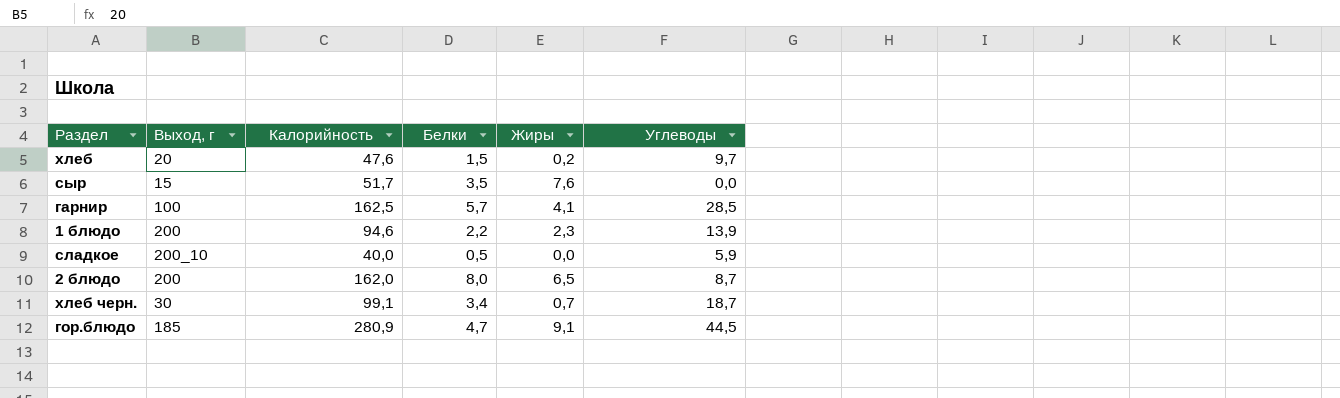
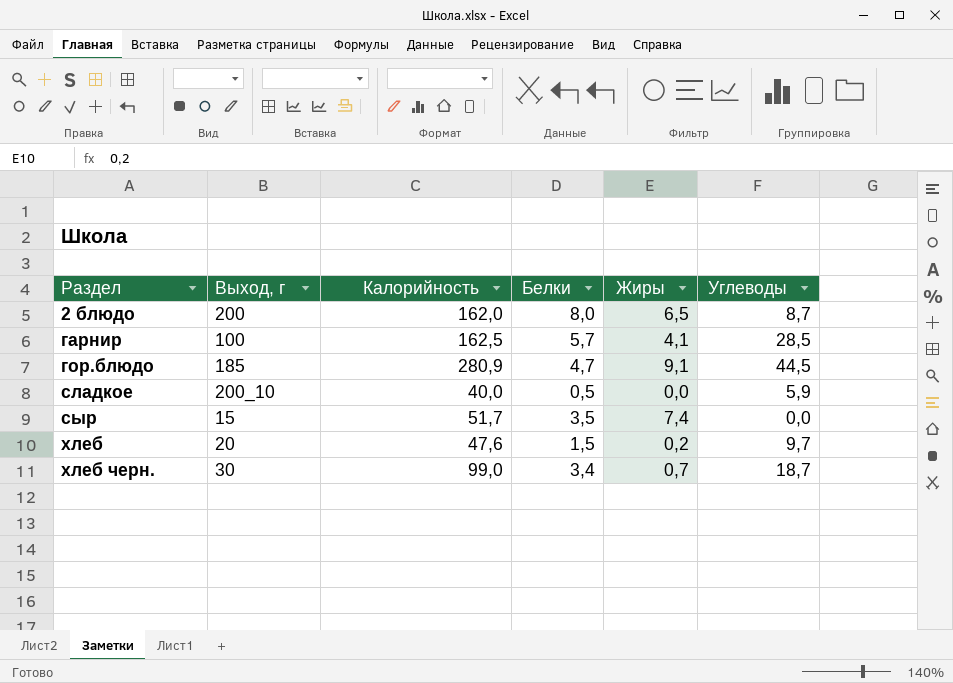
row order: none -> Раздел ascending
row 1 блюдо: 200 | 94,6 | 2,2 | 2,3 | 13,9 -> none
сыр | Жиры: 7,6 -> 7,4
хлеб черн. | Калорийность: 99,1 -> 99,0

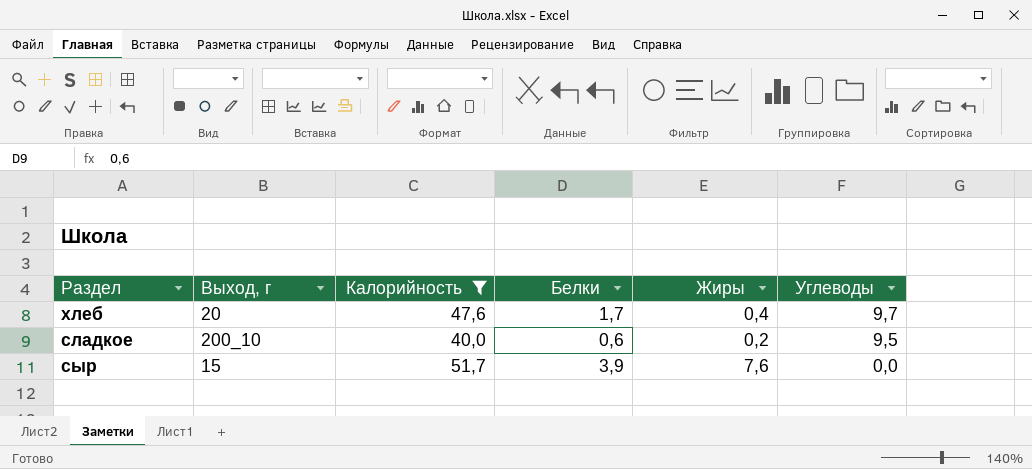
filter: none -> Калорийность <= 51,7
row order: Раздел ascending -> Углеводы descending
хлеб | Белки: 1,5 -> 1,7
хлеб | Жиры: 0,2 -> 0,4
сладкое | Белки: 0,5 -> 0,6
сладкое | Жиры: 0,0 -> 0,2
сладкое | Углеводы: 5,9 -> 9,5
сыр | Белки: 3,5 -> 3,9
сыр | Жиры: 7,4 -> 7,6

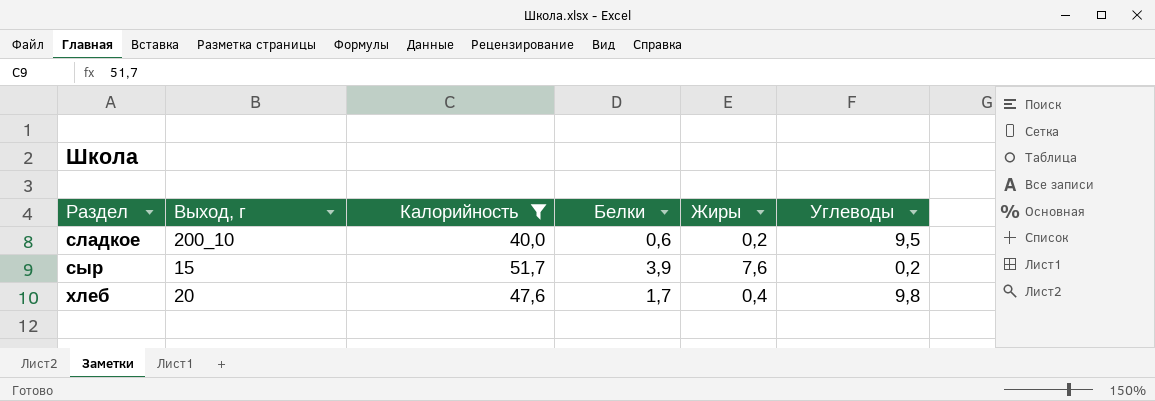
row order: Углеводы descending -> Раздел ascending
сыр | Углеводы: 0,0 -> 0,2
хлеб | Углеводы: 9,7 -> 9,8

